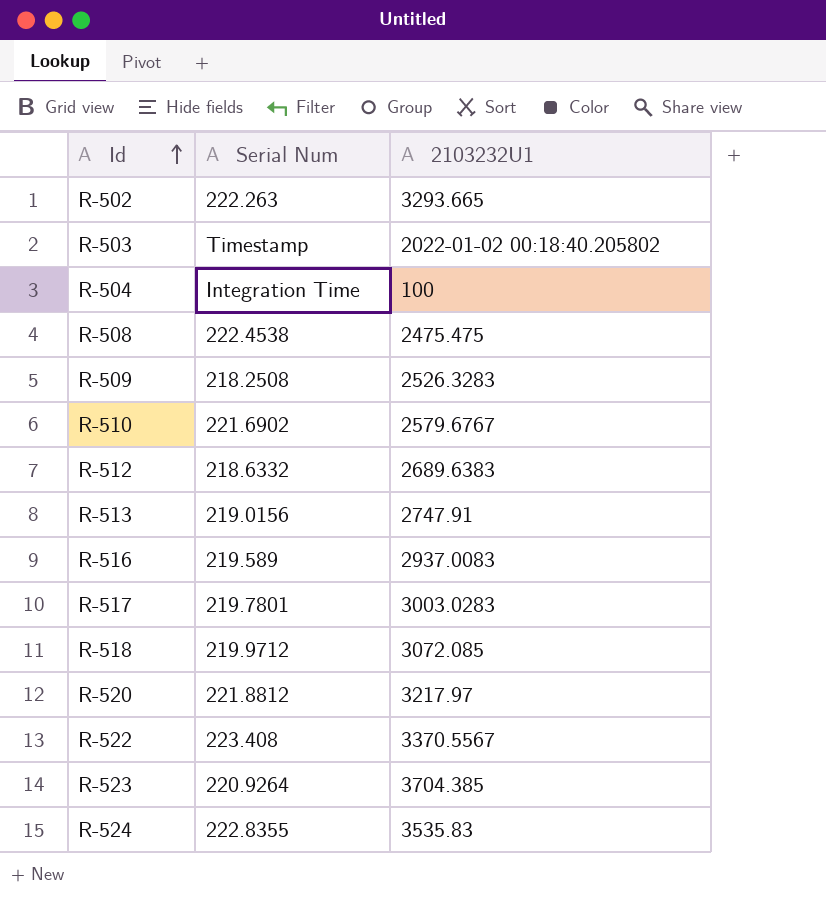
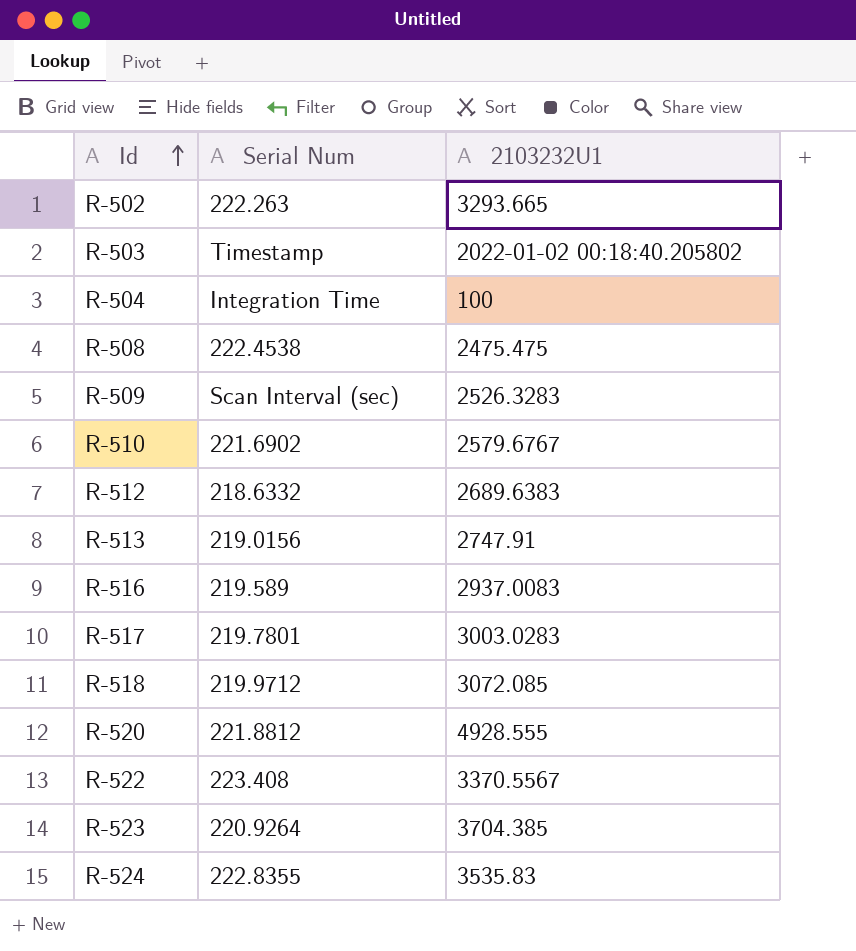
R-509 | Serial Num: 218.2508 -> Scan Interval (sec)
R-520 | 2103232U1: 3217.97 -> 4928.555

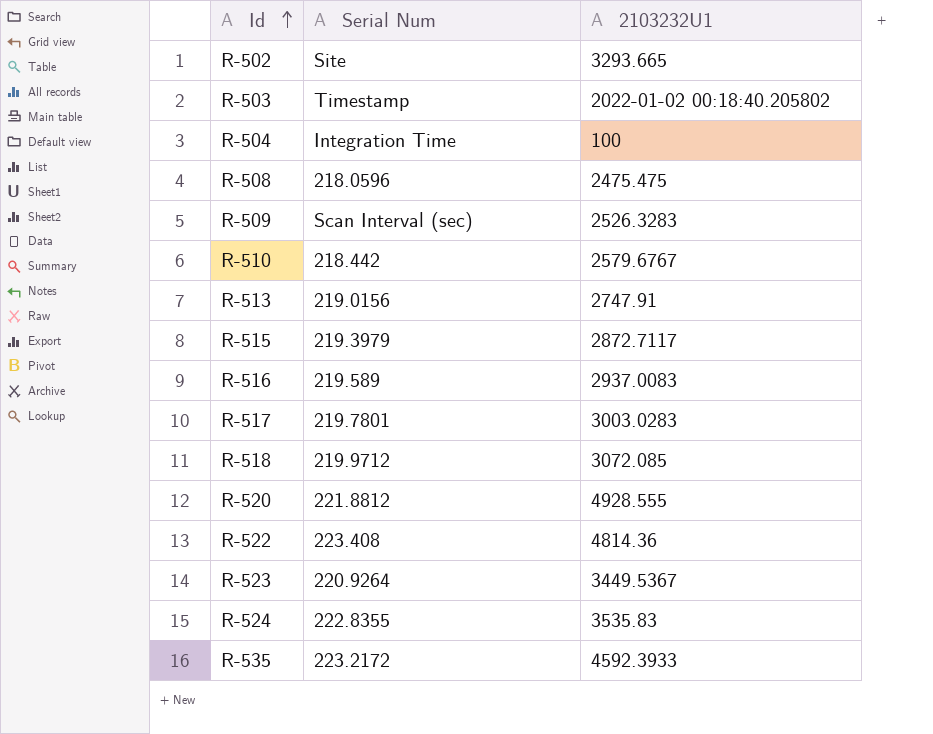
row R-512: 218.6332 | 2689.6383 -> none
R-502 | Serial Num: 222.263 -> Site
R-508 | Serial Num: 222.4538 -> 218.0596
R-510 | Serial Num: 221.6902 -> 218.442
row R-515: none -> 219.3979 | 2872.7117
R-522 | 2103232U1: 3370.5567 -> 4814.36
R-523 | 2103232U1: 3704.385 -> 3449.5367
row R-535: none -> 223.2172 | 4592.3933

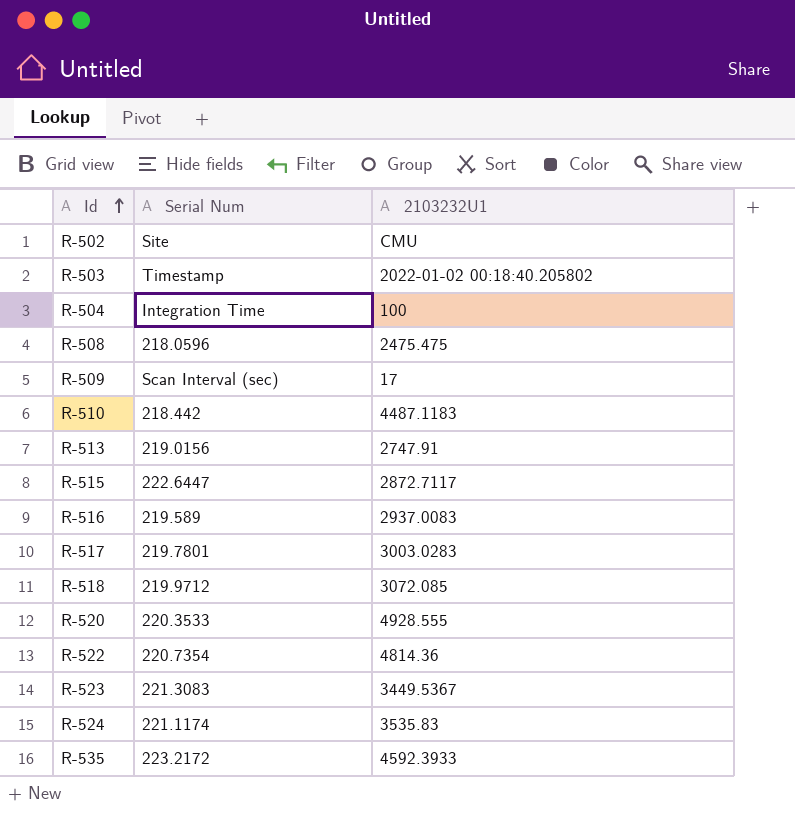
R-502 | 2103232U1: 3293.665 -> CMU
R-509 | 2103232U1: 2526.3283 -> 17
R-510 | 2103232U1: 2579.6767 -> 4487.1183
R-515 | Serial Num: 219.3979 -> 222.6447
R-520 | Serial Num: 221.8812 -> 220.3533
R-522 | Serial Num: 223.408 -> 220.7354
R-523 | Serial Num: 220.9264 -> 221.3083
R-524 | Serial Num: 222.8355 -> 221.1174

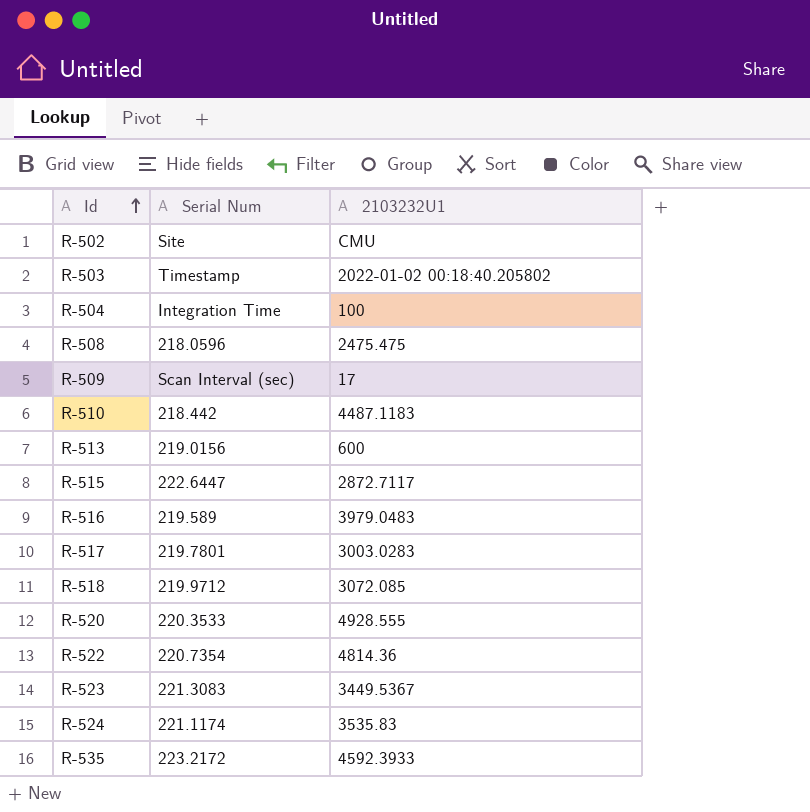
R-513 | 2103232U1: 2747.91 -> 600
R-516 | 2103232U1: 2937.0083 -> 3979.0483

